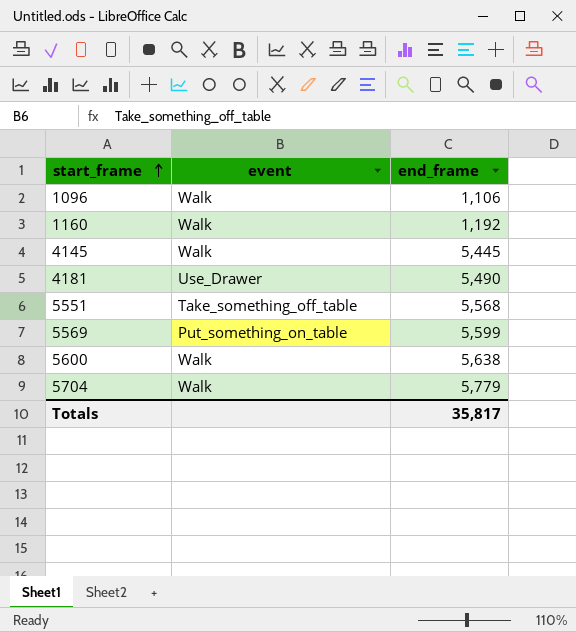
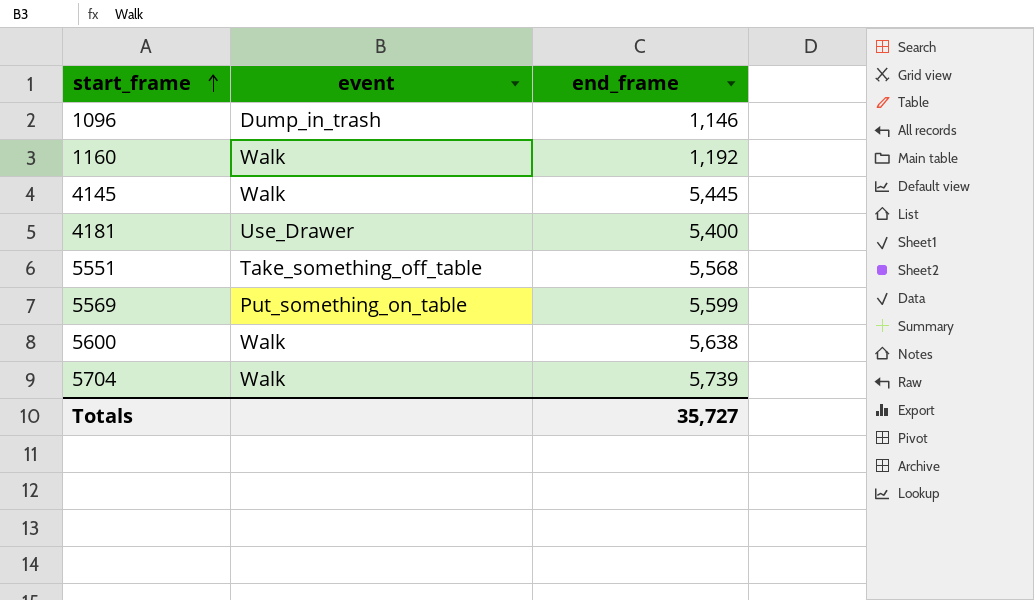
1096 | event: Walk -> Dump_in_trash
1096 | end_frame: 1,106 -> 1,146
4181 | end_frame: 5,490 -> 5,400
5704 | end_frame: 5,779 -> 5,739
Totals | end_frame: 35,817 -> 35,727

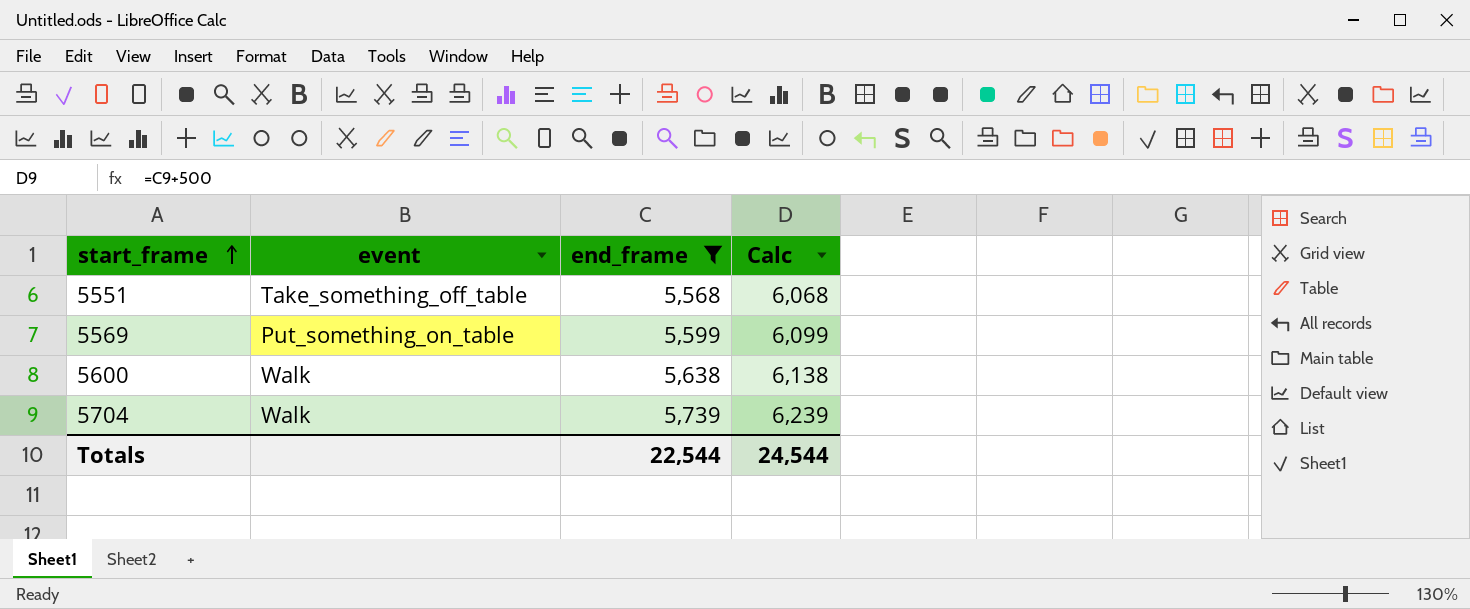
filter: none -> end_frame >= 5,568
column Calc | formula: none -> [end_frame] + 500
Totals | end_frame: 35,727 -> 22,544

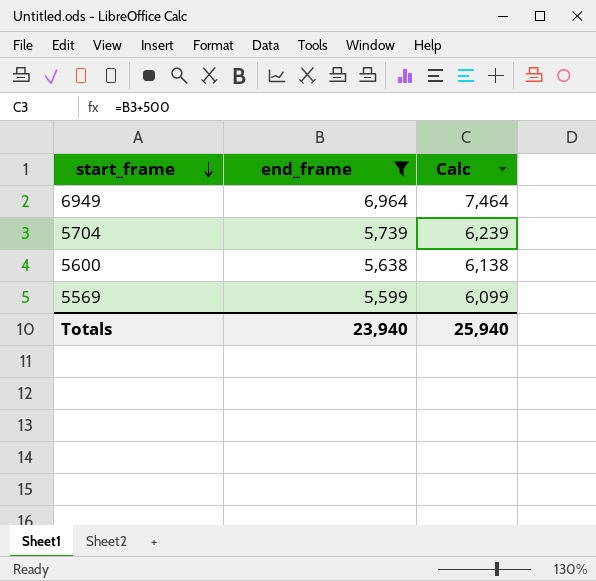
row order: start_frame ascending -> start_frame descending
column event | position: 2 -> none
row 5551: Take_something_off_table | 5,568 | 6,068 -> none
row 6949: none -> 6,964 | 7,464
Totals | end_frame: 22,544 -> 23,940
Totals | Calc: 24,544 -> 25,940

